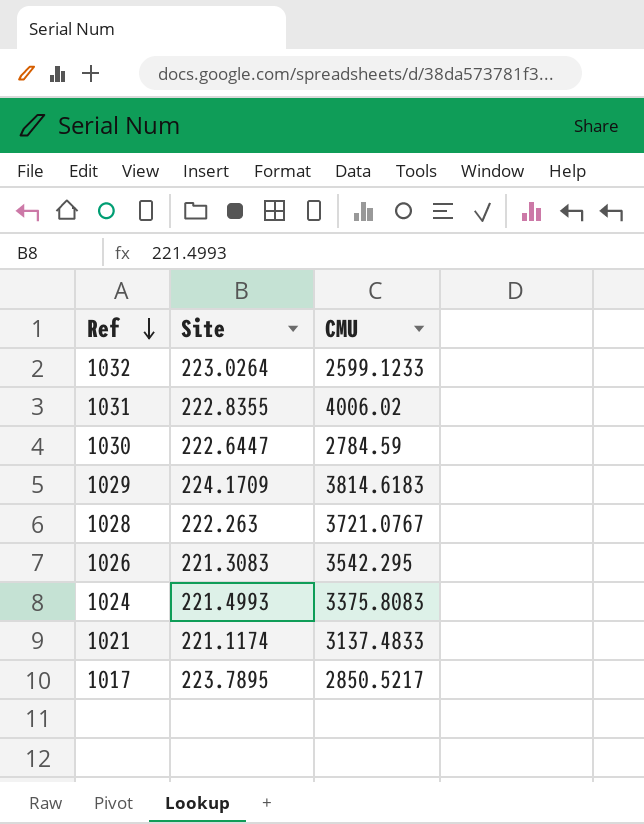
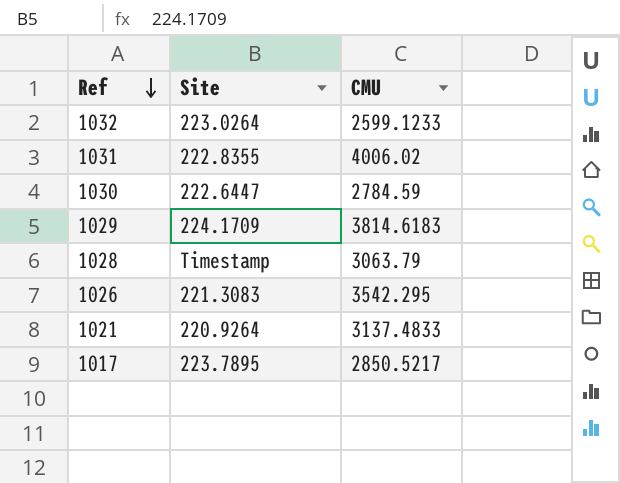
row 1024: 221.4993 | 3375.8083 -> none
1028 | Site: 222.263 -> Timestamp
1028 | CMU: 3721.0767 -> 3063.79
1021 | Site: 221.1174 -> 220.9264

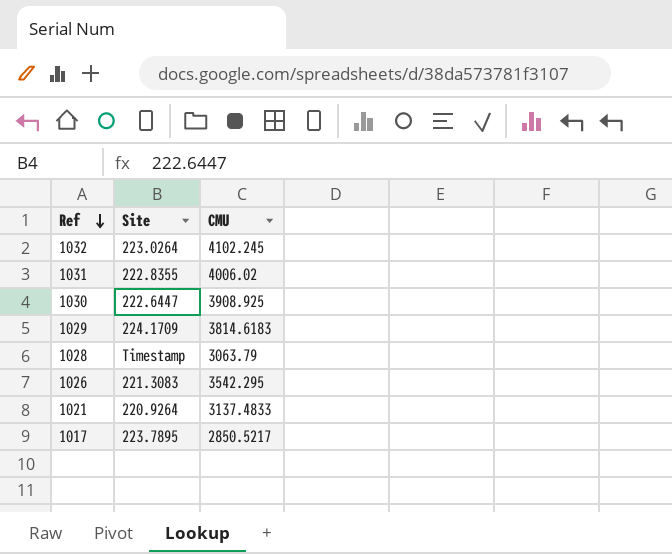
1032 | CMU: 2599.1233 -> 4102.245
1030 | CMU: 2784.59 -> 3908.925

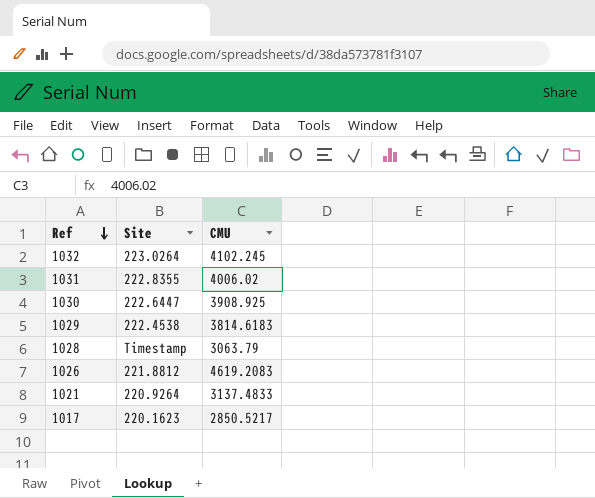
1029 | Site: 224.1709 -> 222.4538
1026 | Site: 221.3083 -> 221.8812
1026 | CMU: 3542.295 -> 4619.2083
1017 | Site: 223.7895 -> 220.1623

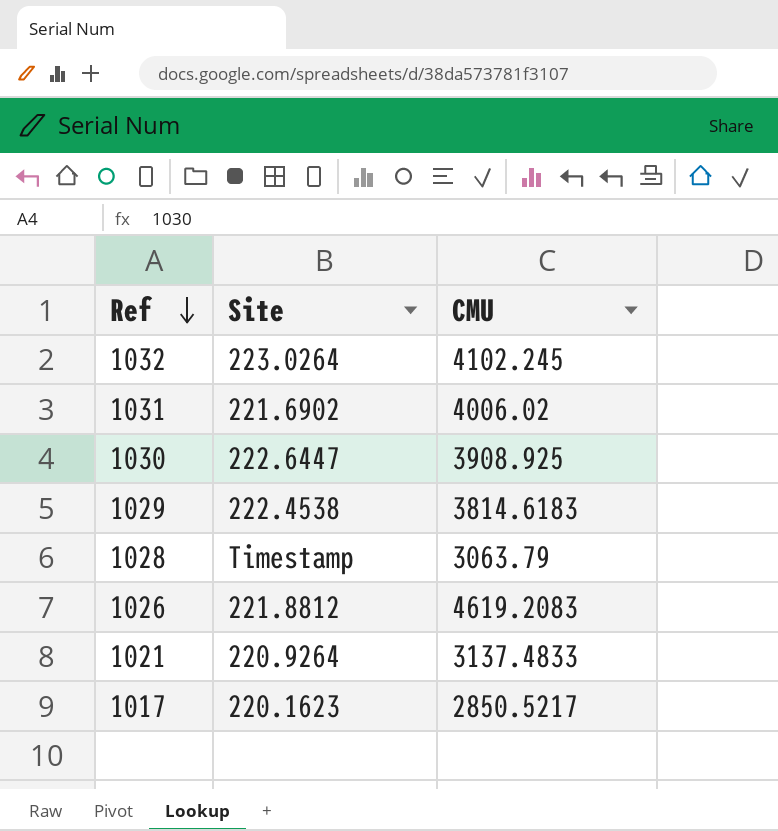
1031 | Site: 222.8355 -> 221.6902

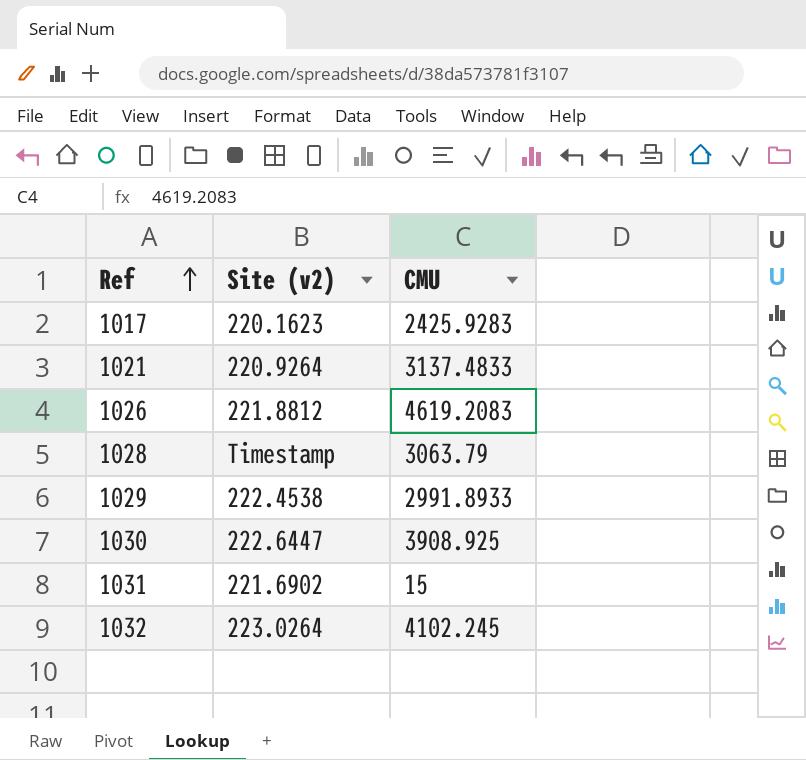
row order: Ref descending -> Ref ascending
column name: Site -> Site (v2)
1017 | CMU: 2850.5217 -> 2425.9283
1029 | CMU: 3814.6183 -> 2991.8933
1031 | CMU: 4006.02 -> 15

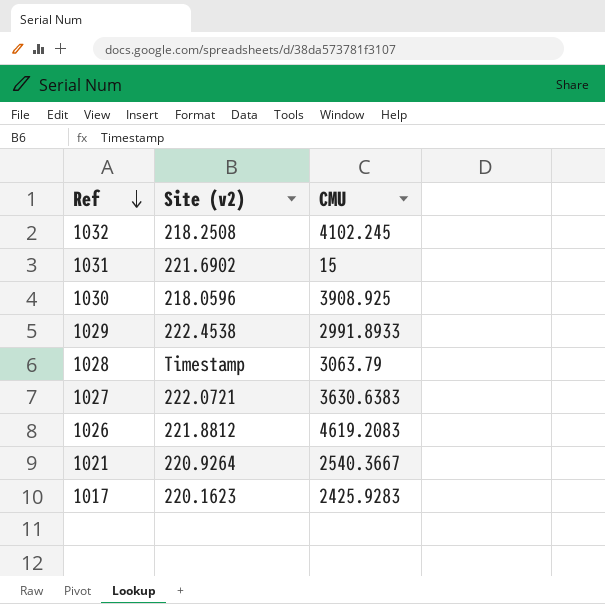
row order: Ref ascending -> Ref descending
1032 | Site (v2): 223.0264 -> 218.2508
1030 | Site (v2): 222.6447 -> 218.0596
row 1027: none -> 222.0721 | 3630.6383
1021 | CMU: 3137.4833 -> 2540.3667

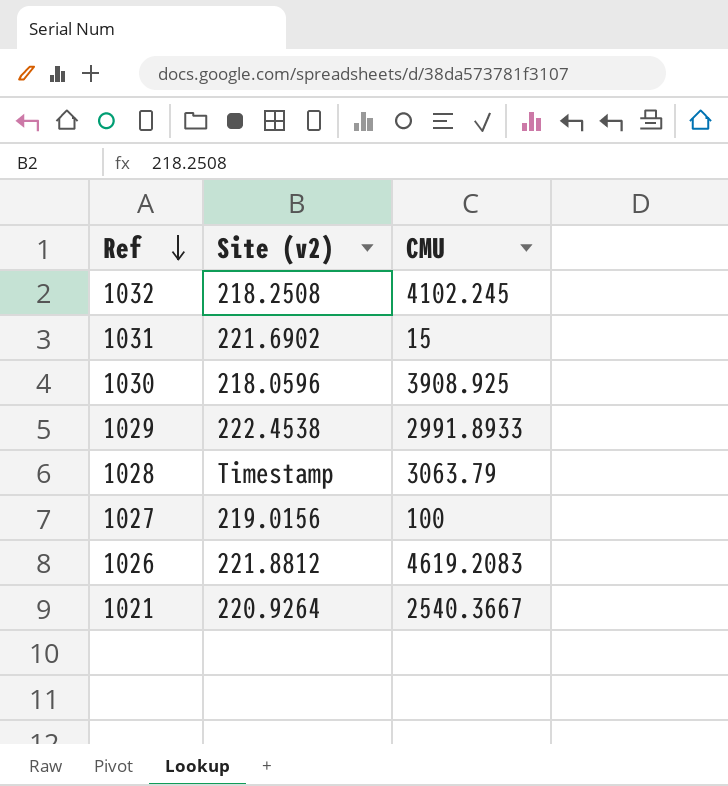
row 1017: 220.1623 | 2425.9283 -> none
1027 | Site (v2): 222.0721 -> 219.0156
1027 | CMU: 3630.6383 -> 100

